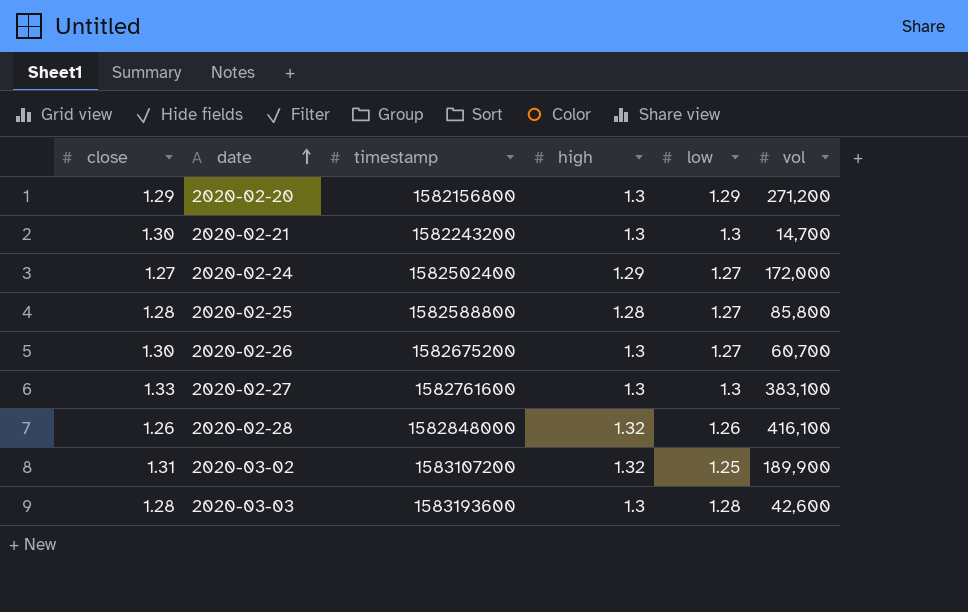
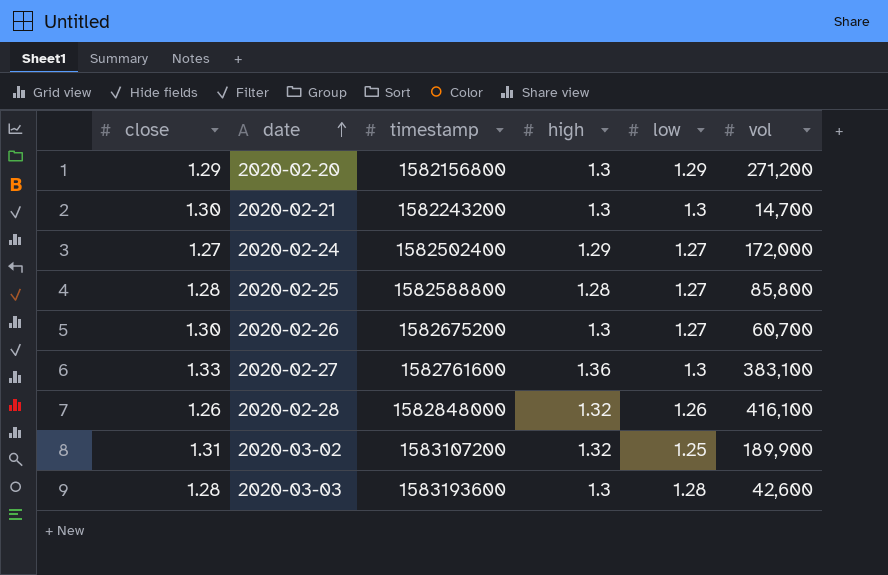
2020-02-27 | high: 1.3 -> 1.36

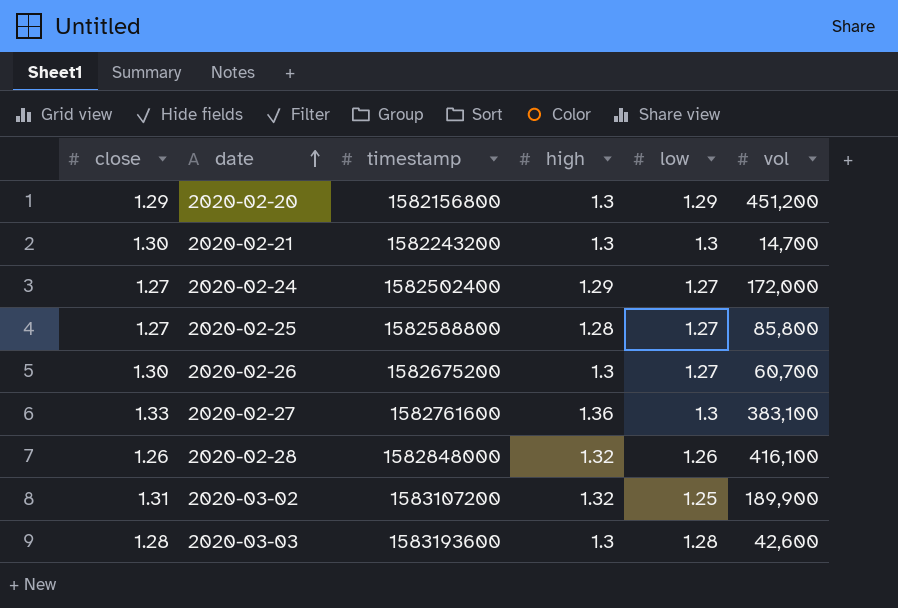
2020-02-20 | vol: 271,200 -> 451,200
2020-02-25 | close: 1.28 -> 1.27

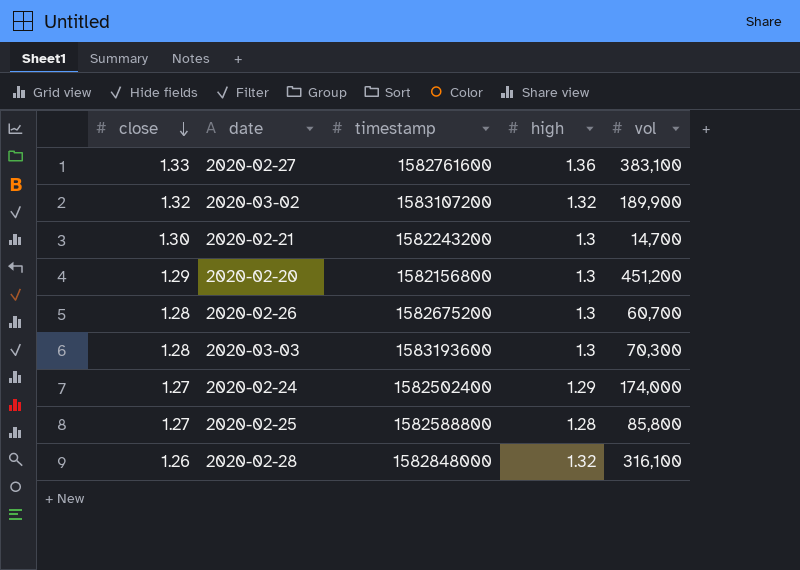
row order: date ascending -> close descending
column low | position: 5 -> none
2020-03-02 | close: 1.31 -> 1.32
2020-02-26 | close: 1.30 -> 1.28
2020-03-03 | vol: 42,600 -> 70,300
2020-02-24 | vol: 172,000 -> 174,000
2020-02-28 | vol: 416,100 -> 316,100

